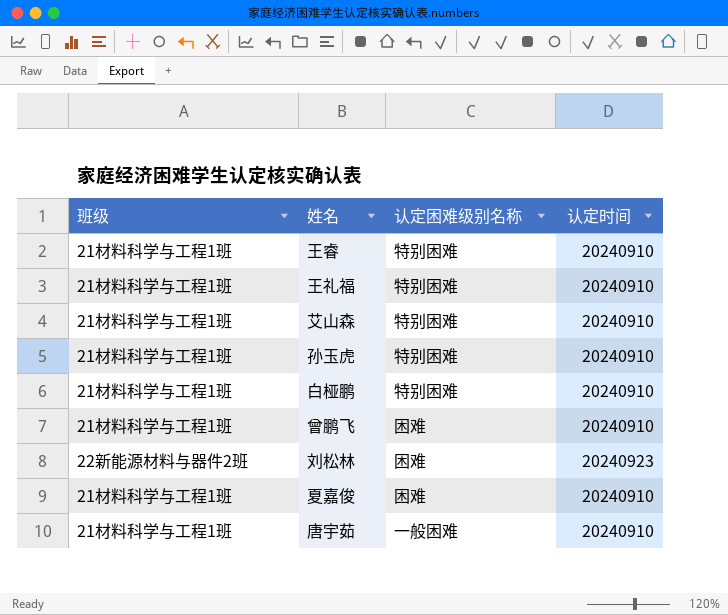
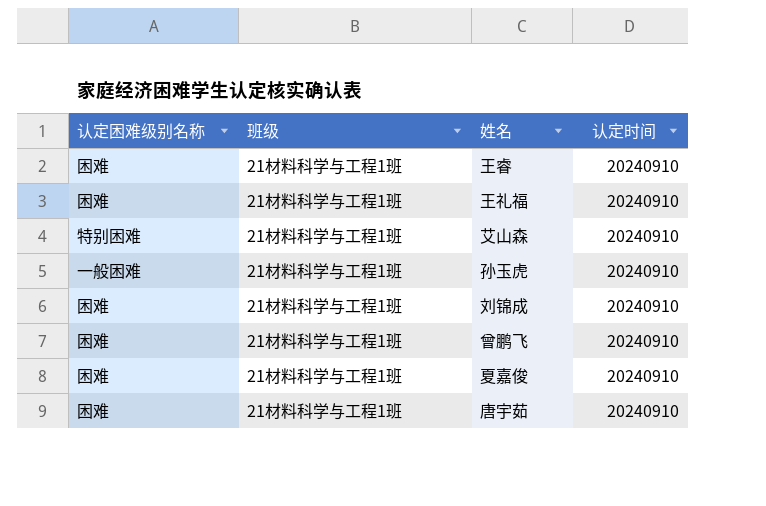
column 认定困难级别名称 | position: 3 -> 1
row 白桠鹏: 21材料科学与工程1班 | 特别困难 | 20240910 -> none
row 刘松林: 22新能源材料与器件2班 | 困难 | 20240923 -> none
王睿 | 认定困难级别名称: 特别困难 -> 困难
王礼福 | 认定困难级别名称: 特别困难 -> 困难
孙玉虎 | 认定困难级别名称: 特别困难 -> 一般困难
row 刘锦成: none -> 困难 | 21材料科学与工程1班 | 20240910
唐宇茹 | 认定困难级别名称: 一般困难 -> 困难

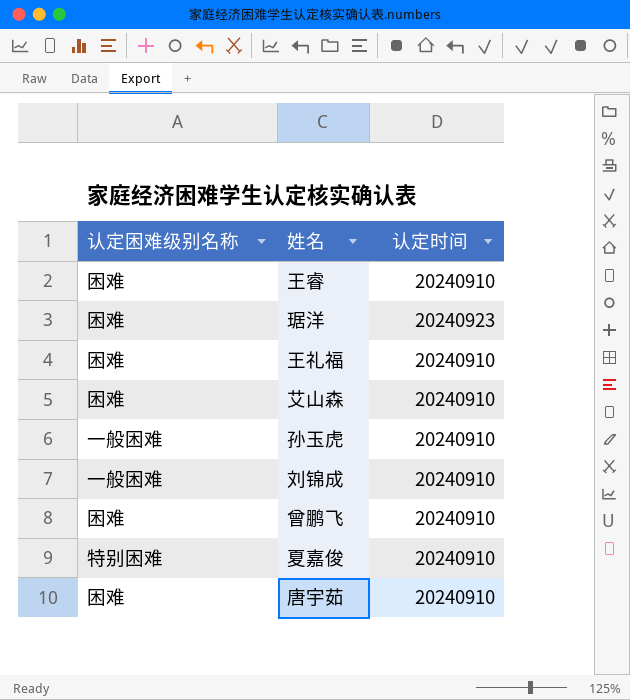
column 班级 | position: 2 -> none
row 琚洋: none -> 困难 | 20240923
艾山森 | 认定困难级别名称: 特别困难 -> 困难
刘锦成 | 认定困难级别名称: 困难 -> 一般困难
夏嘉俊 | 认定困难级别名称: 困难 -> 特别困难

